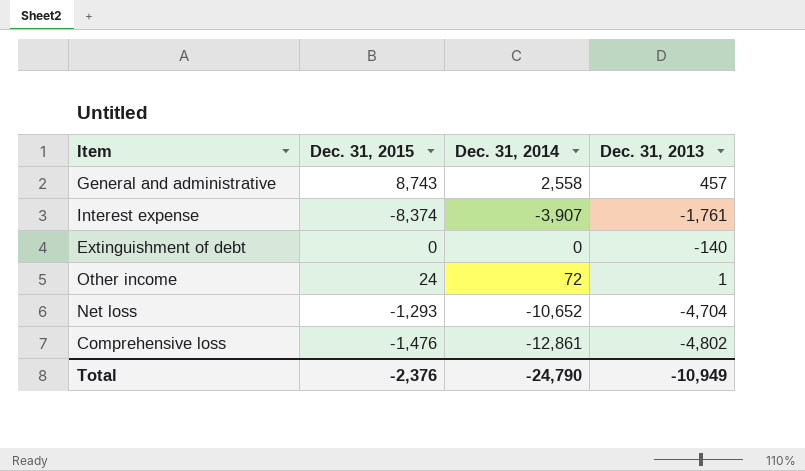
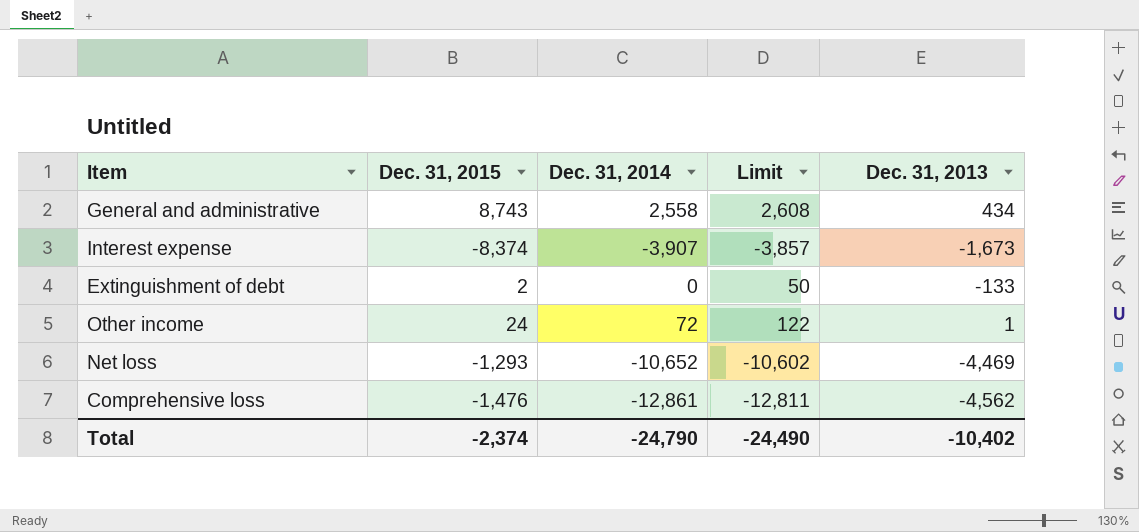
column Limit | formula: none -> [Dec. 31, 2014] + 50
General and administrative | Dec. 31, 2013: 457 -> 434
Interest expense | Dec. 31, 2013: -1,761 -> -1,673
Extinguishment of debt | Dec. 31, 2015: 0 -> 2
Extinguishment of debt | Dec. 31, 2013: -140 -> -133
Net loss | Dec. 31, 2013: -4,704 -> -4,469
Comprehensive loss | Dec. 31, 2013: -4,802 -> -4,562
Total | Dec. 31, 2015: -2,376 -> -2,374
Total | Dec. 31, 2013: -10,949 -> -10,402

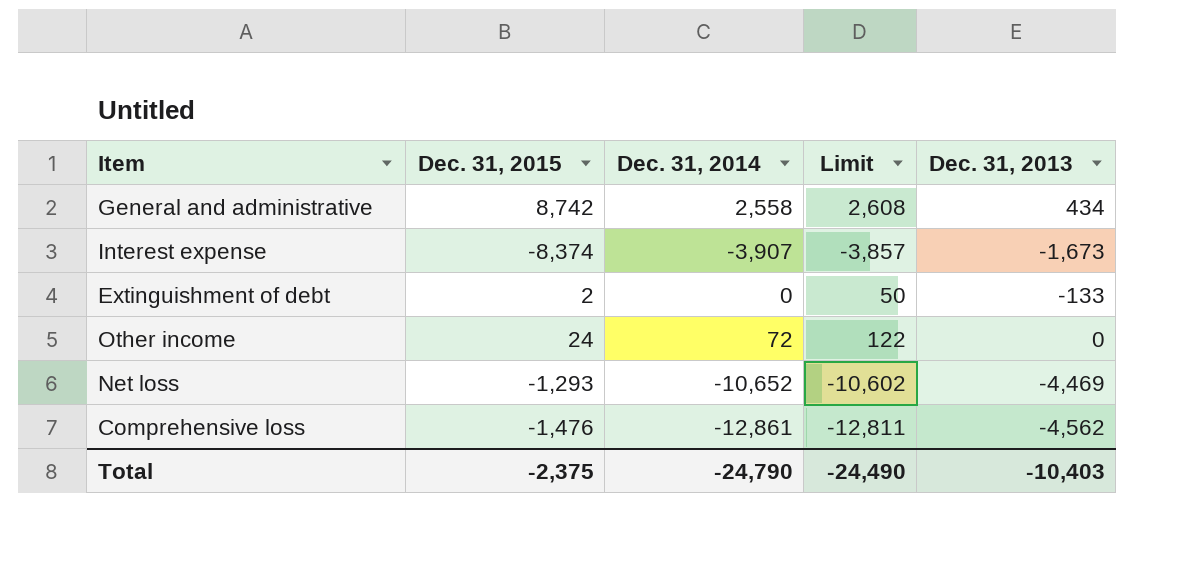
General and administrative | Dec. 31, 2015: 8,743 -> 8,742
Other income | Dec. 31, 2013: 1 -> 0
Total | Dec. 31, 2015: -2,374 -> -2,375
Total | Dec. 31, 2013: -10,402 -> -10,403

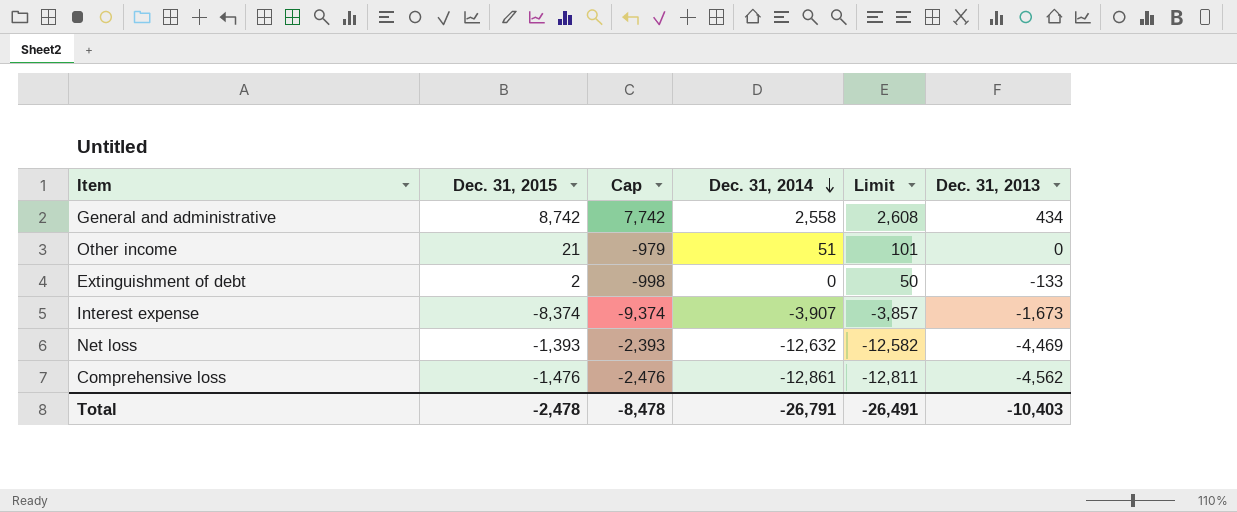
row order: none -> Dec. 31, 2014 descending
column Cap | formula: none -> [Dec. 31, 2015] - 1000
Other income | Dec. 31, 2015: 24 -> 21
Other income | Dec. 31, 2014: 72 -> 51
Other income | Limit: 122 -> 101
Net loss | Dec. 31, 2015: -1,293 -> -1,393
Net loss | Dec. 31, 2014: -10,652 -> -12,632
Net loss | Limit: -10,602 -> -12,582
Total | Dec. 31, 2015: -2,375 -> -2,478
Total | Dec. 31, 2014: -24,790 -> -26,791
Total | Limit: -24,490 -> -26,491

